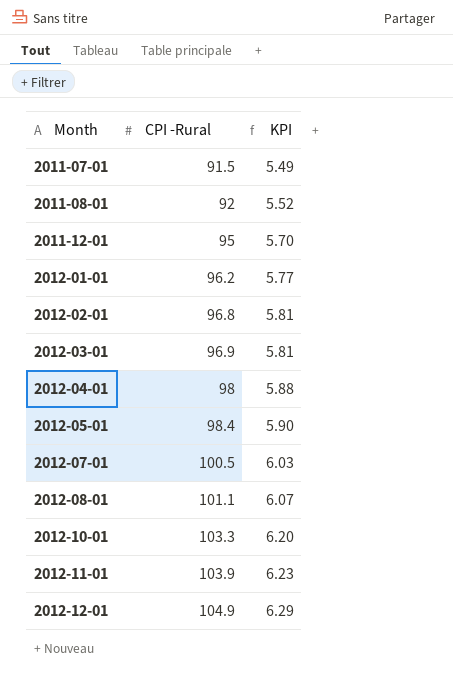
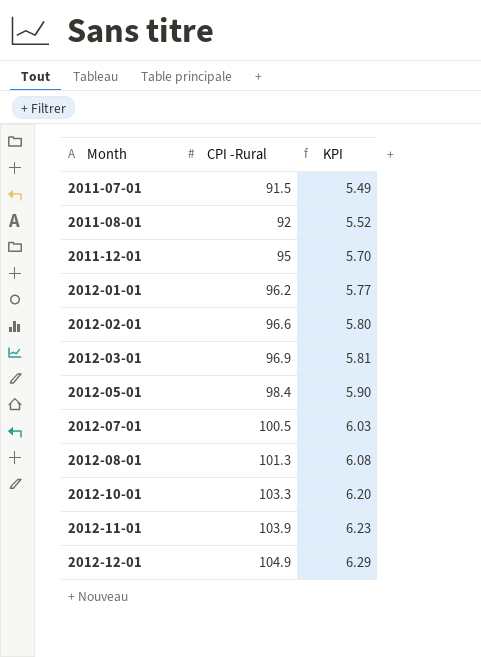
row 2012-04-01: 98 | 5.88 -> none
2012-02-01 | CPI -Rural: 96.8 -> 96.6
2012-02-01 | KPI: 5.81 -> 5.80
2012-08-01 | CPI -Rural: 101.1 -> 101.3
2012-08-01 | KPI: 6.07 -> 6.08

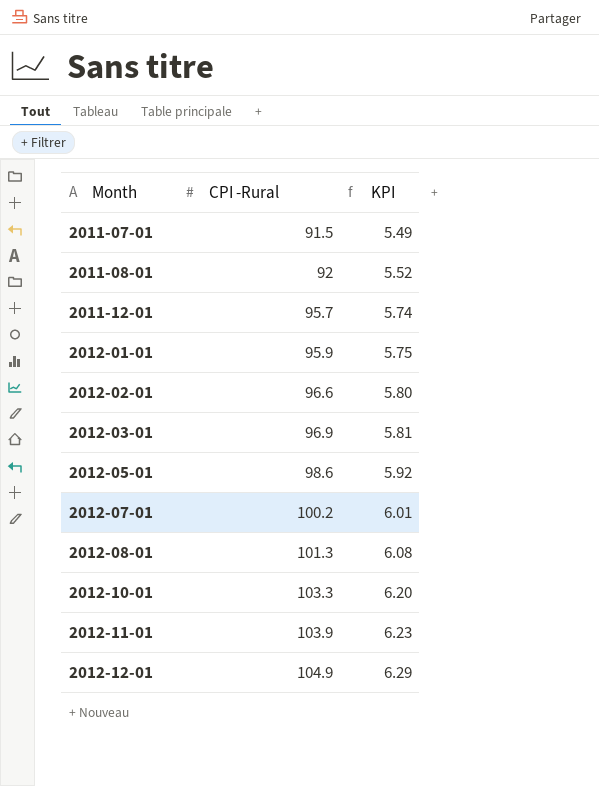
2011-12-01 | CPI -Rural: 95 -> 95.7
2011-12-01 | KPI: 5.70 -> 5.74
2012-01-01 | CPI -Rural: 96.2 -> 95.9
2012-01-01 | KPI: 5.77 -> 5.75
2012-05-01 | CPI -Rural: 98.4 -> 98.6
2012-05-01 | KPI: 5.90 -> 5.92
2012-07-01 | CPI -Rural: 100.5 -> 100.2
2012-07-01 | KPI: 6.03 -> 6.01

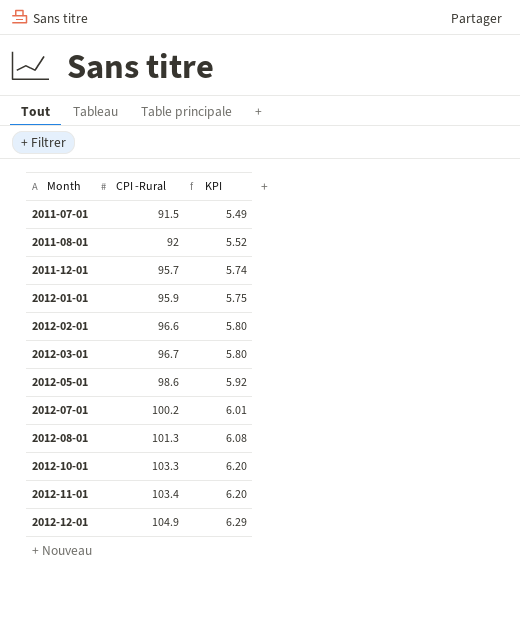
2012-03-01 | CPI -Rural: 96.9 -> 96.7
2012-03-01 | KPI: 5.81 -> 5.80
2012-11-01 | CPI -Rural: 103.9 -> 103.4
2012-11-01 | KPI: 6.23 -> 6.20

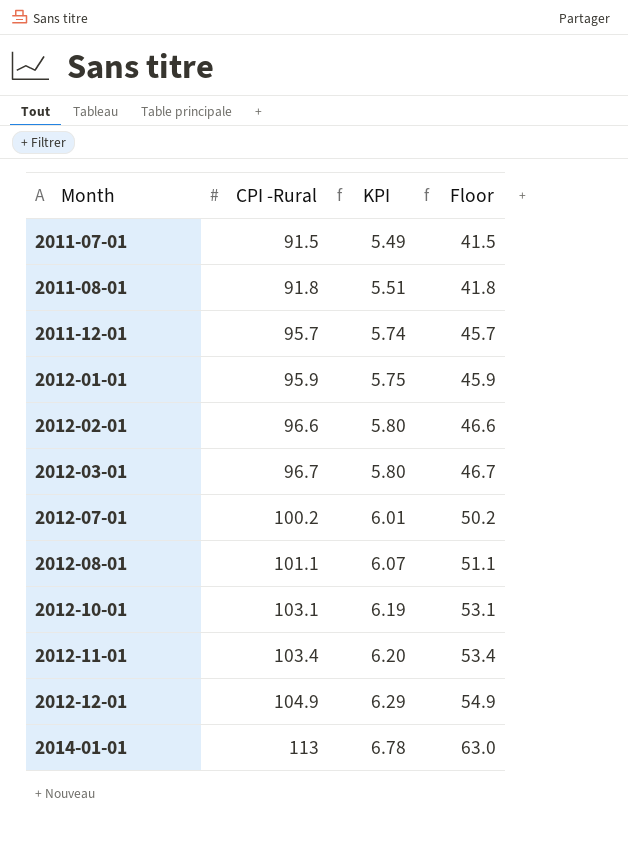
column Floor | formula: none -> [CPI -Rural] - 50
row 2012-05-01: 98.6 | 5.92 -> none
2011-08-01 | CPI -Rural: 92 -> 91.8
2011-08-01 | KPI: 5.52 -> 5.51
2012-08-01 | CPI -Rural: 101.3 -> 101.1
2012-08-01 | KPI: 6.08 -> 6.07
2012-10-01 | CPI -Rural: 103.3 -> 103.1
2012-10-01 | KPI: 6.20 -> 6.19
row 2014-01-01: none -> 113 | 6.78 | 63.0

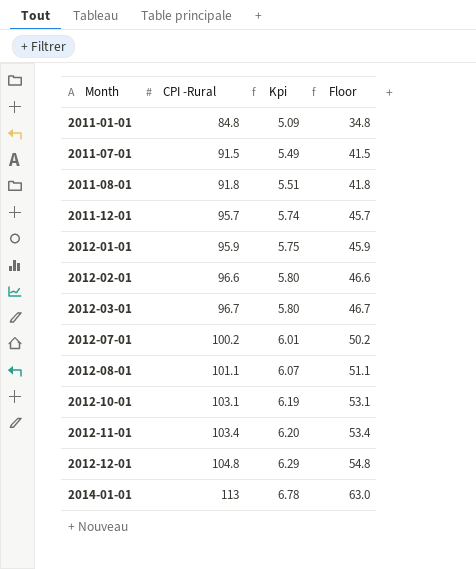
column name: KPI -> Kpi
row 2011-01-01: none -> 84.8 | 5.09 | 34.8
2012-12-01 | CPI -Rural: 104.9 -> 104.8
2012-12-01 | Floor: 54.9 -> 54.8

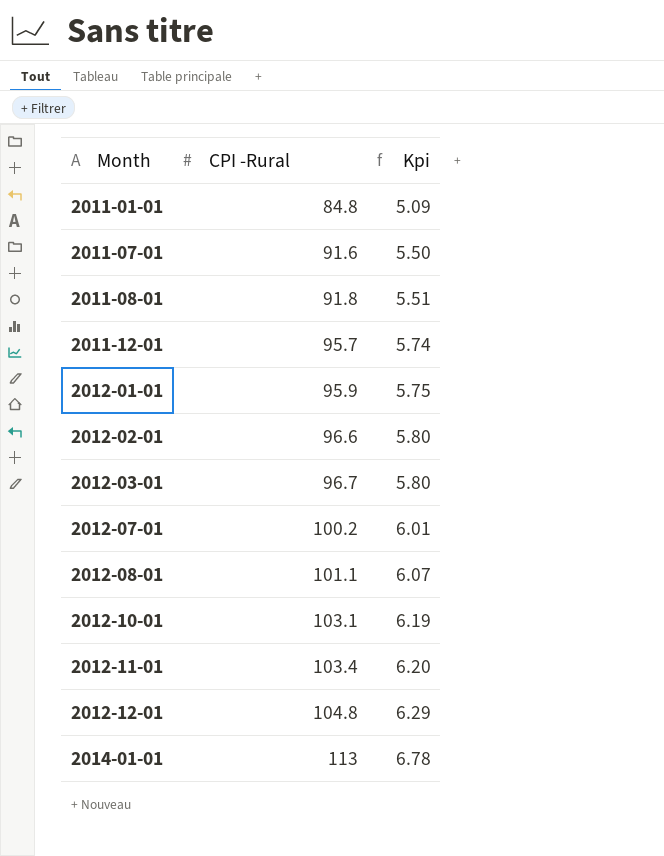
column Floor | formula: [CPI -Rural] - 50 -> none
2011-07-01 | CPI -Rural: 91.5 -> 91.6
2011-07-01 | Kpi: 5.49 -> 5.50

